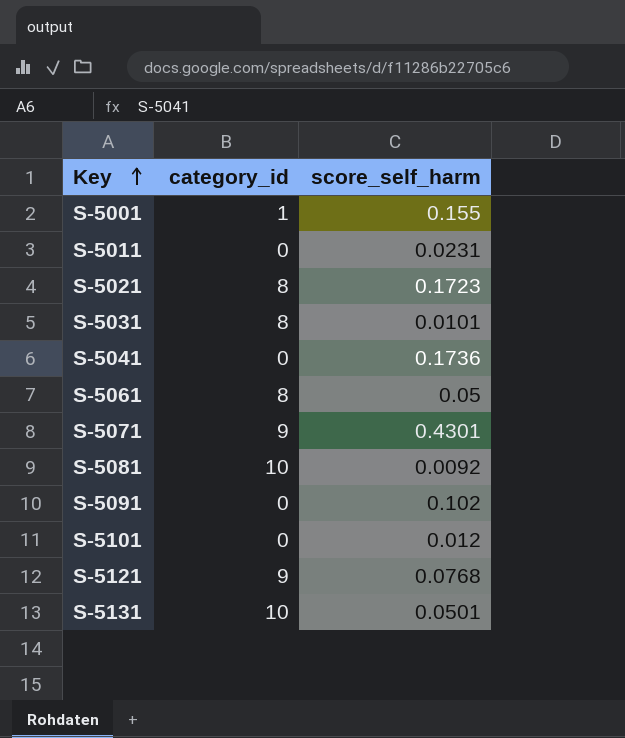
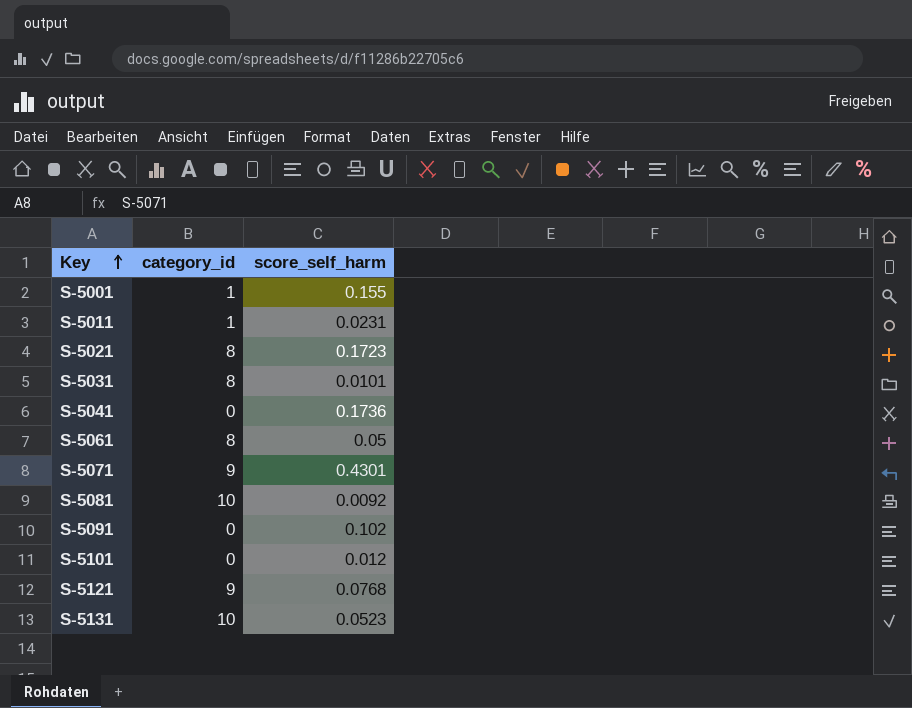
S-5011 | category_id: 0 -> 1
S-5131 | score_self_harm: 0.0501 -> 0.0523

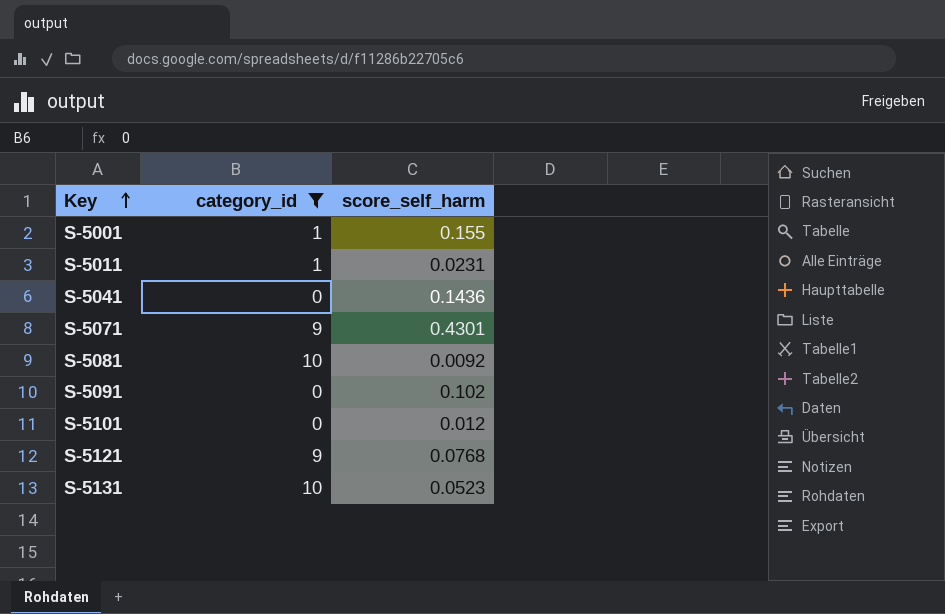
filter: none -> category_id != 8
S-5041 | score_self_harm: 0.1736 -> 0.1436

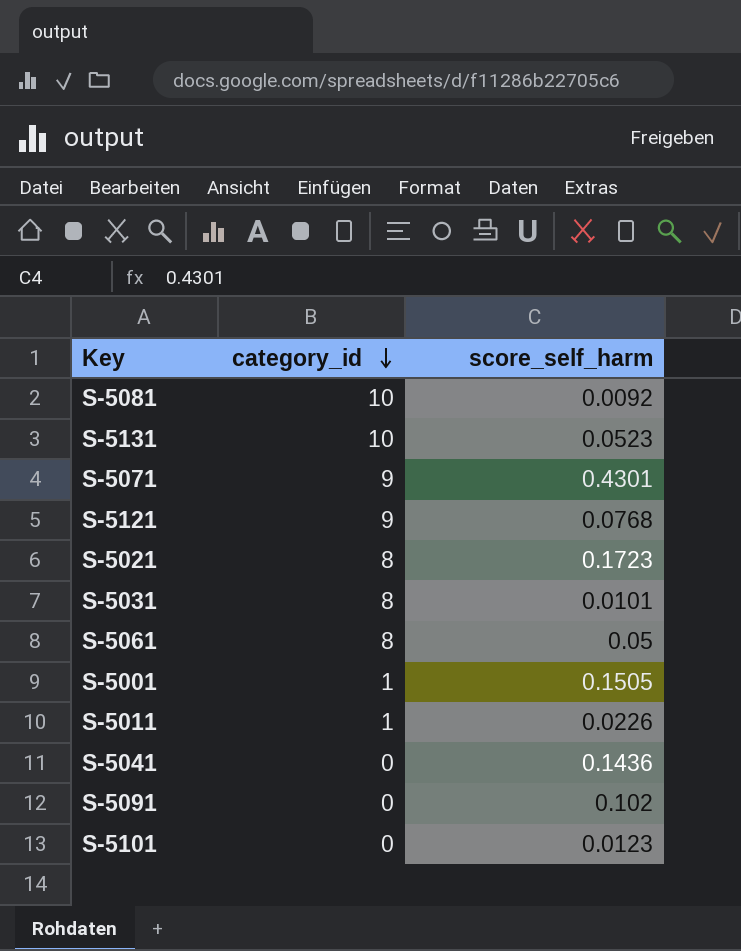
filter: category_id != 8 -> none
row order: Key ascending -> category_id descending
S-5001 | score_self_harm: 0.155 -> 0.1505
S-5011 | score_self_harm: 0.0231 -> 0.0226
S-5101 | score_self_harm: 0.012 -> 0.0123

